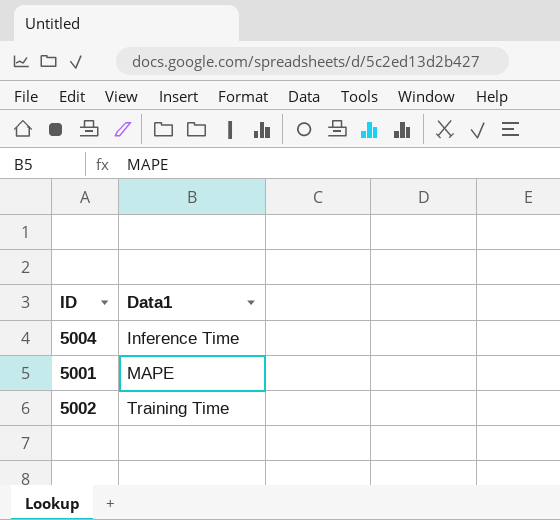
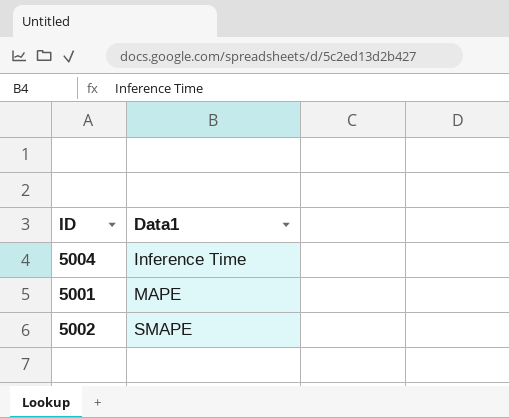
5002 | Data1: Training Time -> SMAPE

